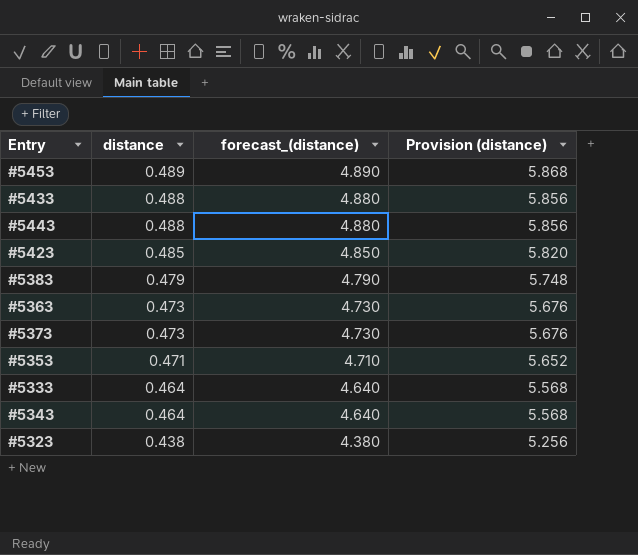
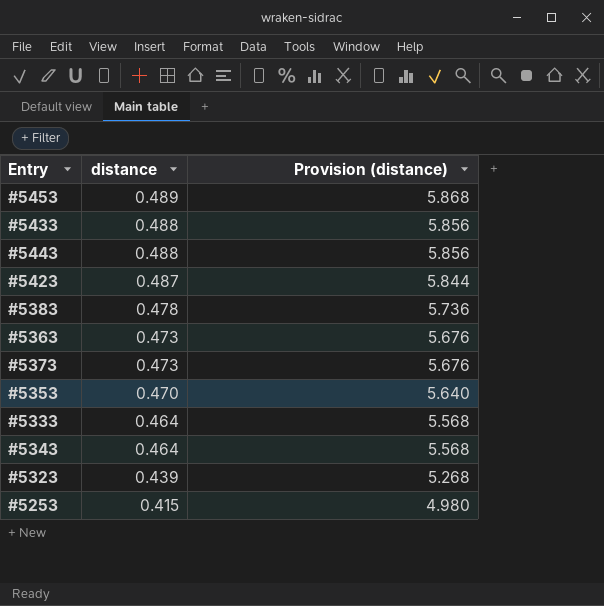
column forecast_(distance) | formula: [distance] * 10 -> none
#5423 | distance: 0.485 -> 0.487
#5423 | Provision (distance): 5.820 -> 5.844
#5383 | distance: 0.479 -> 0.478
#5383 | Provision (distance): 5.748 -> 5.736
#5353 | distance: 0.471 -> 0.470
#5353 | Provision (distance): 5.652 -> 5.640
#5323 | distance: 0.438 -> 0.439
#5323 | Provision (distance): 5.256 -> 5.268
row #5253: none -> 0.415 | 4.980

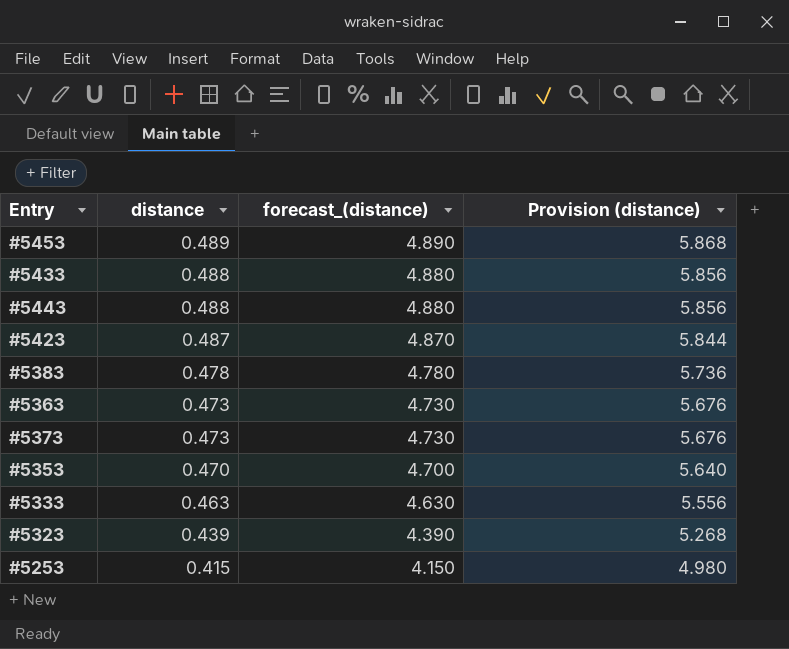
column forecast_(distance) | formula: none -> [distance] * 10
row #5343: 0.464 | 5.568 -> none
#5333 | distance: 0.464 -> 0.463
#5333 | Provision (distance): 5.568 -> 5.556

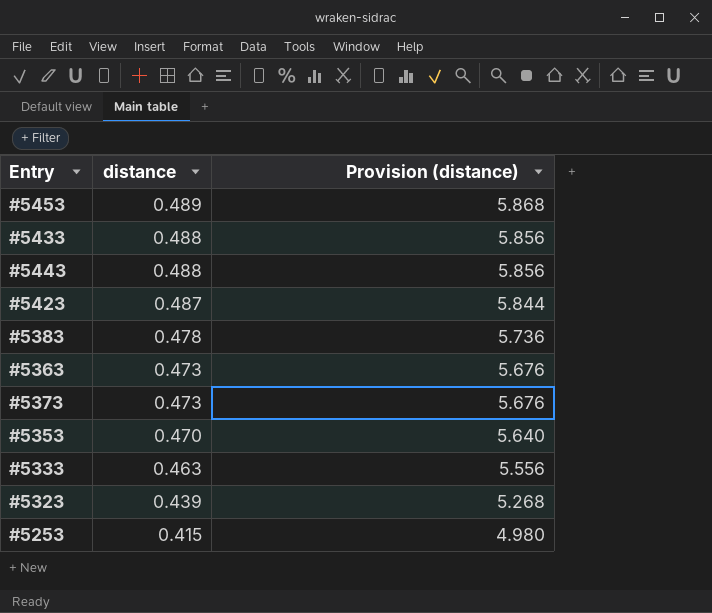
column forecast_(distance) | formula: [distance] * 10 -> none

